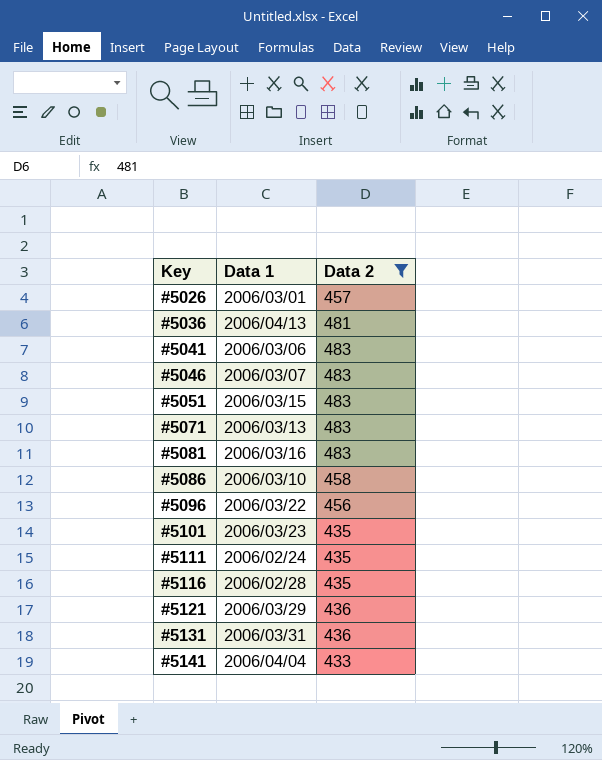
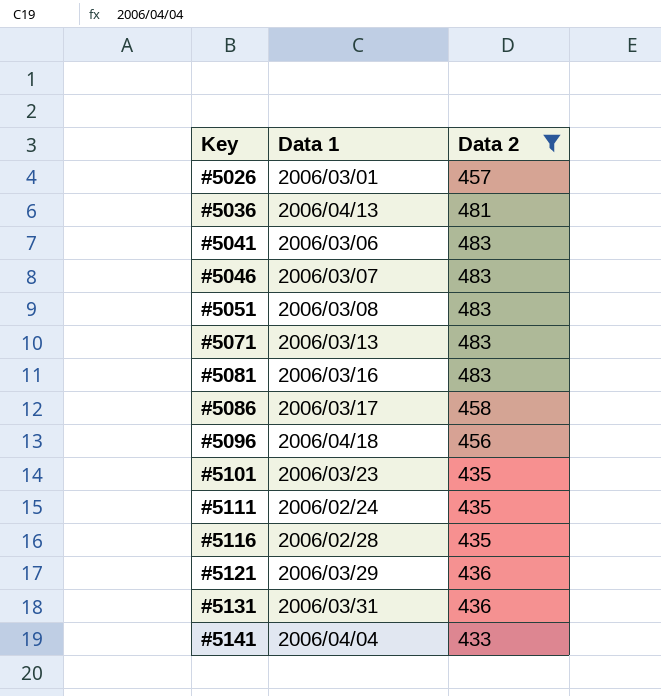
#5051 | Data 1: 2006/03/15 -> 2006/03/08
#5086 | Data 1: 2006/03/10 -> 2006/03/17
#5096 | Data 1: 2006/03/22 -> 2006/04/18

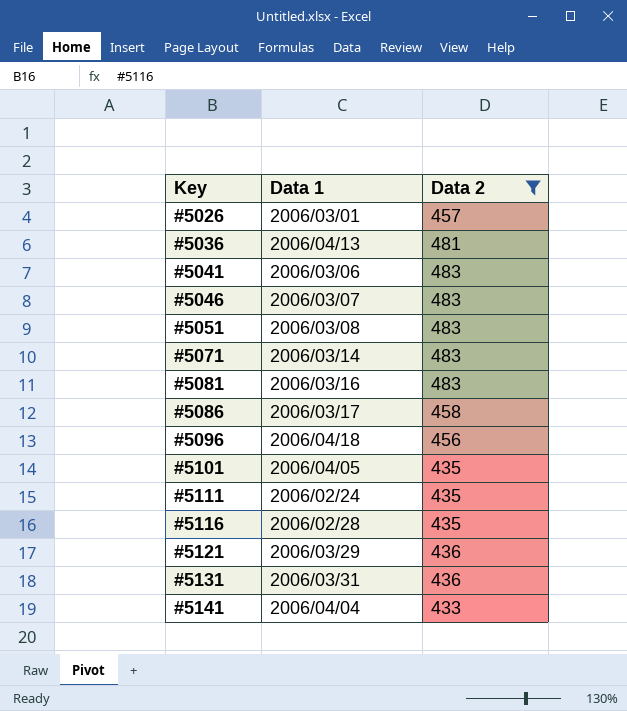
#5071 | Data 1: 2006/03/13 -> 2006/03/14
#5101 | Data 1: 2006/03/23 -> 2006/04/05

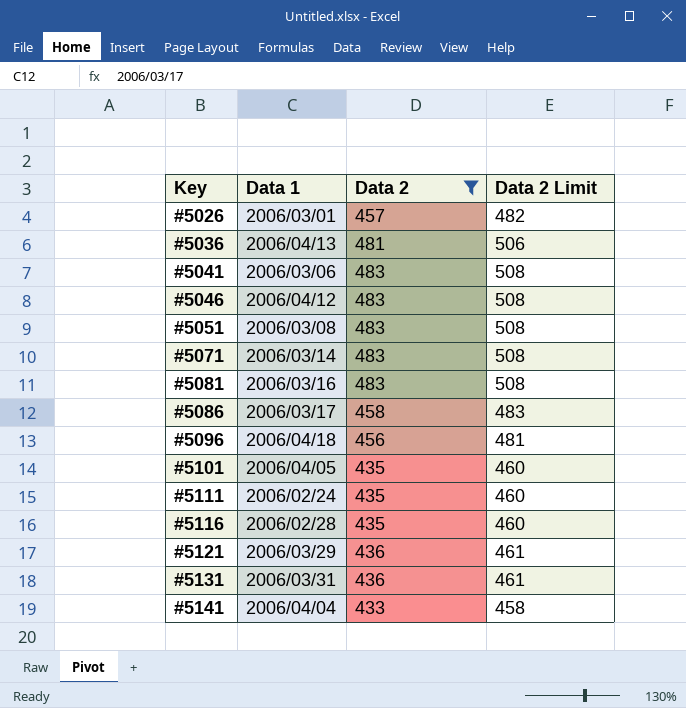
column Data 2 Limit | formula: none -> [Data 2] + 25
#5046 | Data 1: 2006/03/07 -> 2006/04/12

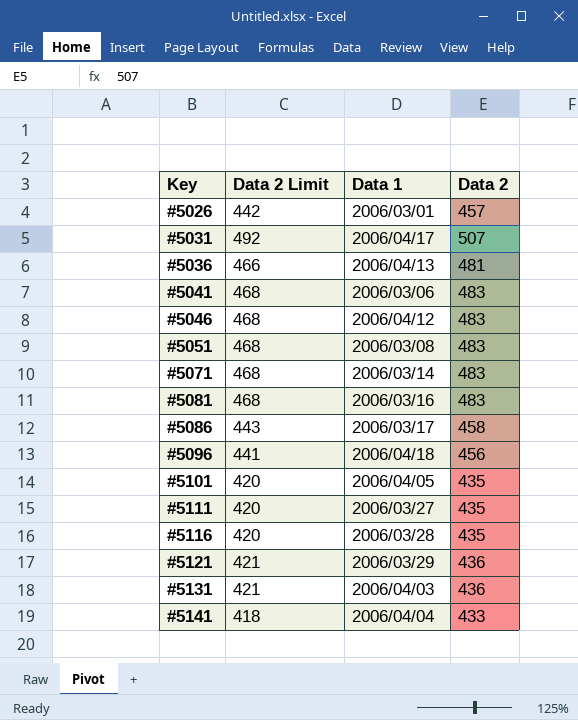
filter: Data 2 != 507 -> none
column Data 2 Limit | formula: [Data 2] + 25 -> [Data 2] - 15
column Data 2 Limit | position: 4 -> 2
#5111 | Data 1: 2006/02/24 -> 2006/03/27
#5116 | Data 1: 2006/02/28 -> 2006/03/28
#5131 | Data 1: 2006/03/31 -> 2006/04/03

